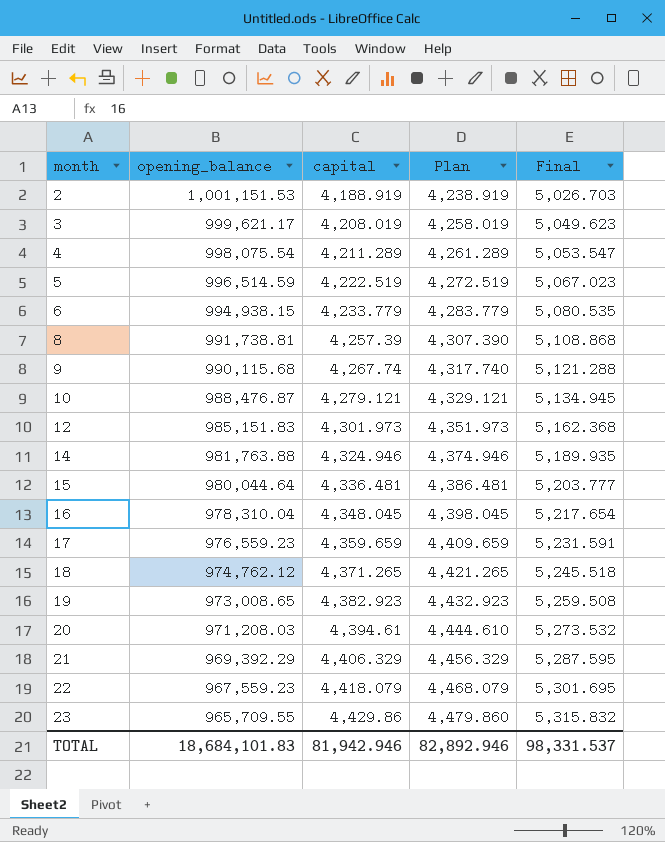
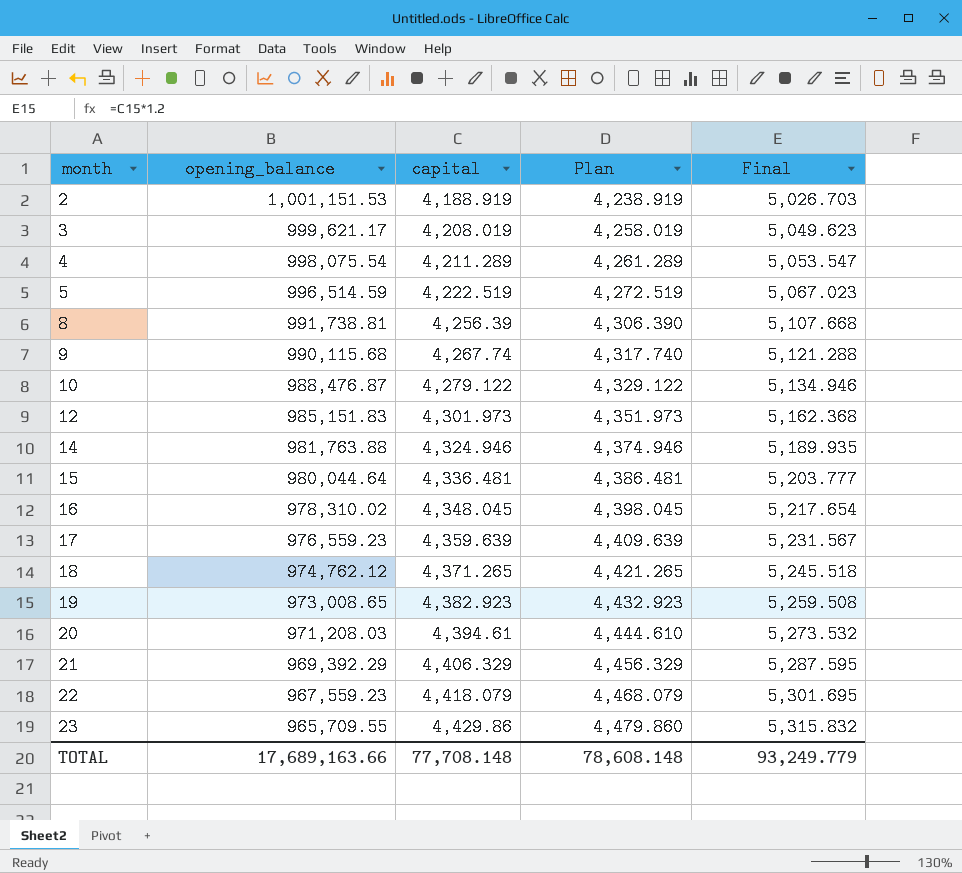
row 6: 994,938.15 | 4,233.779 | 4,283.779 | 5,080.535 -> none
8 | capital: 4,257.39 -> 4,256.39
8 | Plan: 4,307.390 -> 4,306.390
8 | Final: 5,108.868 -> 5,107.668
10 | capital: 4,279.121 -> 4,279.122
10 | Plan: 4,329.121 -> 4,329.122
10 | Final: 5,134.945 -> 5,134.946
16 | opening_balance: 978,310.04 -> 978,310.02
17 | capital: 4,359.659 -> 4,359.639
17 | Plan: 4,409.659 -> 4,409.639
17 | Final: 5,231.591 -> 5,231.567
TOTAL | opening_balance: 18,684,101.83 -> 17,689,163.66
TOTAL | capital: 81,942.946 -> 77,708.148
TOTAL | Plan: 82,892.946 -> 78,608.148
TOTAL | Final: 98,331.537 -> 93,249.779

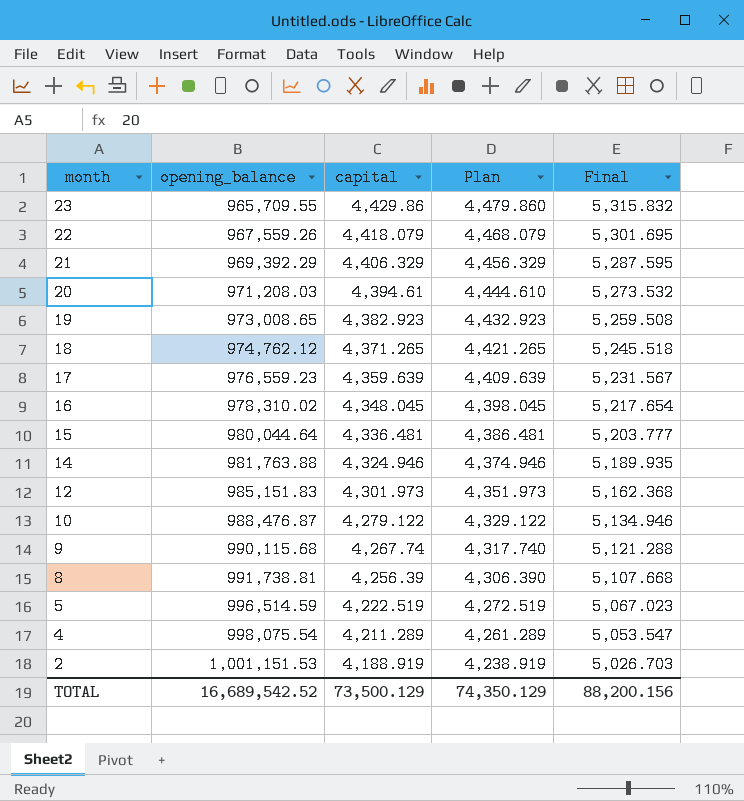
row order: month ascending -> month descending
row 3: 999,621.17 | 4,208.019 | 4,258.019 | 5,049.623 -> none
22 | opening_balance: 967,559.23 -> 967,559.26
TOTAL | opening_balance: 17,689,163.66 -> 16,689,542.52
TOTAL | capital: 77,708.148 -> 73,500.129
TOTAL | Plan: 78,608.148 -> 74,350.129
TOTAL | Final: 93,249.779 -> 88,200.156

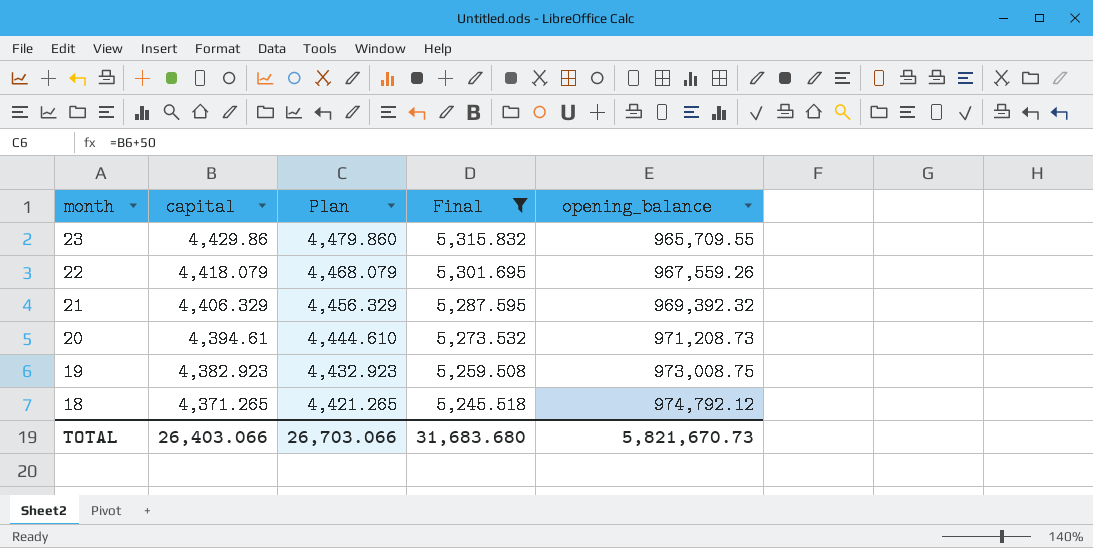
filter: none -> Final >= 5,245.518
column opening_balance | position: 2 -> 5
21 | opening_balance: 969,392.29 -> 969,392.32
20 | opening_balance: 971,208.03 -> 971,208.73
19 | opening_balance: 973,008.65 -> 973,008.75
18 | opening_balance: 974,762.12 -> 974,792.12
TOTAL | capital: 73,500.129 -> 26,403.066
TOTAL | Plan: 74,350.129 -> 26,703.066
TOTAL | Final: 88,200.156 -> 31,683.680
TOTAL | opening_balance: 16,689,542.52 -> 5,821,670.73

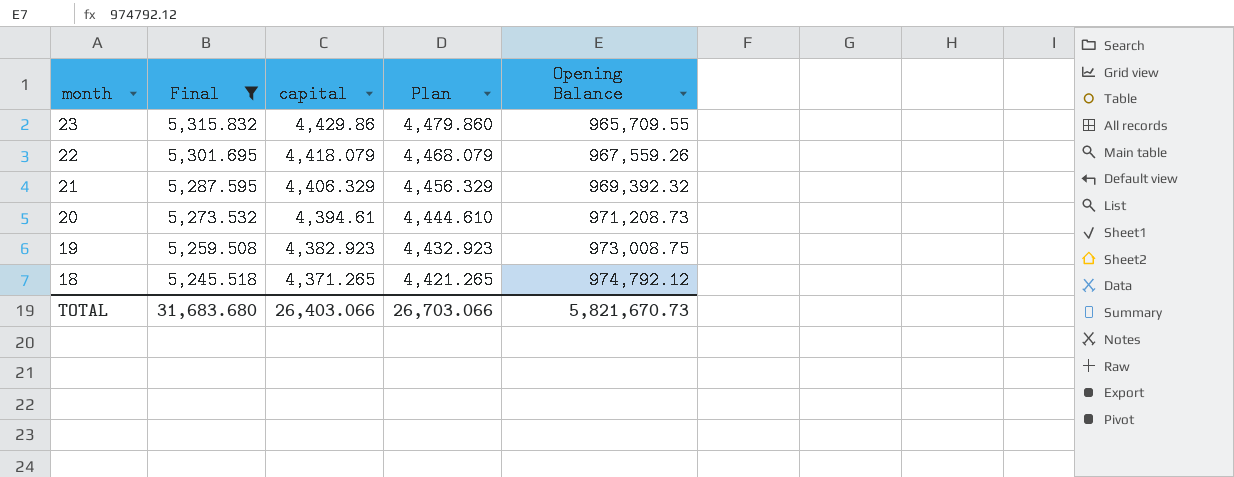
column Final | position: 4 -> 2
column name: opening_balance -> Opening Balance

